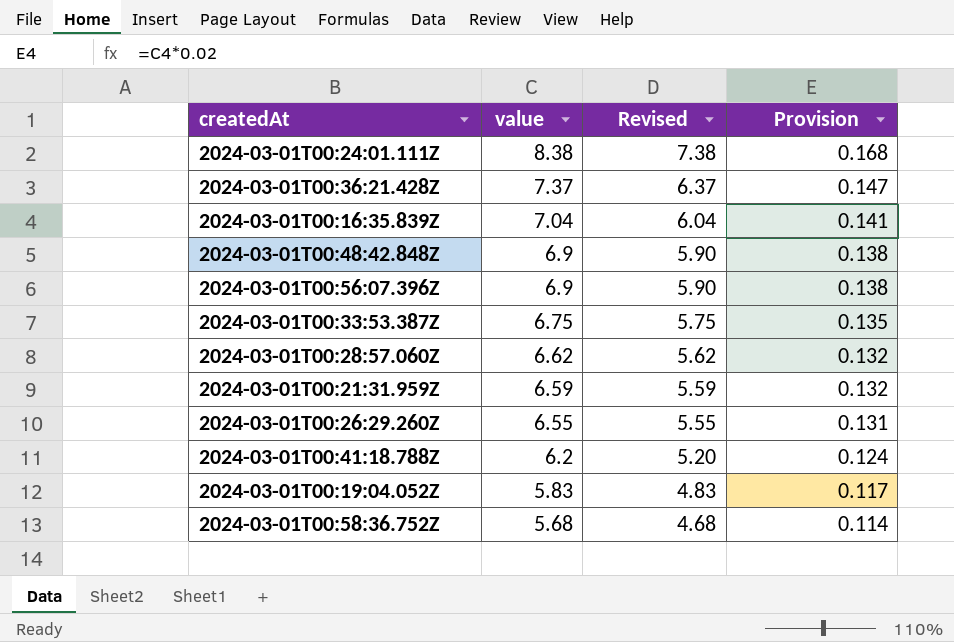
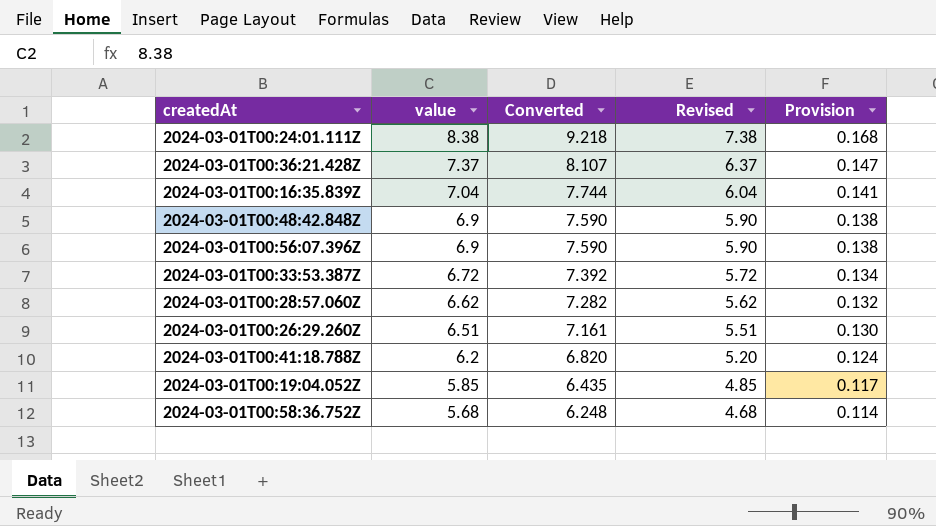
column Converted | formula: none -> [value] * 1.1
row 2024-03-01T00:21:31.959Z: 6.59 | 5.59 | 0.132 -> none
2024-03-01T00:33:53.387Z | value: 6.75 -> 6.72
2024-03-01T00:33:53.387Z | Revised: 5.75 -> 5.72
2024-03-01T00:33:53.387Z | Provision: 0.135 -> 0.134
2024-03-01T00:26:29.260Z | value: 6.55 -> 6.51
2024-03-01T00:26:29.260Z | Revised: 5.55 -> 5.51
2024-03-01T00:26:29.260Z | Provision: 0.131 -> 0.130
2024-03-01T00:19:04.052Z | value: 5.83 -> 5.85
2024-03-01T00:19:04.052Z | Revised: 4.83 -> 4.85

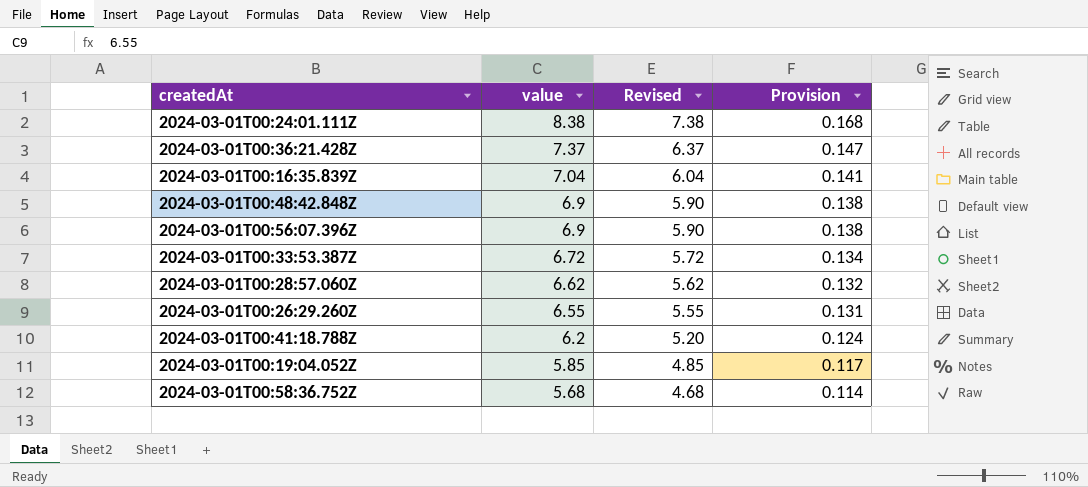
column Converted | formula: [value] * 1.1 -> none
2024-03-01T00:26:29.260Z | value: 6.51 -> 6.55
2024-03-01T00:26:29.260Z | Revised: 5.51 -> 5.55
2024-03-01T00:26:29.260Z | Provision: 0.130 -> 0.131

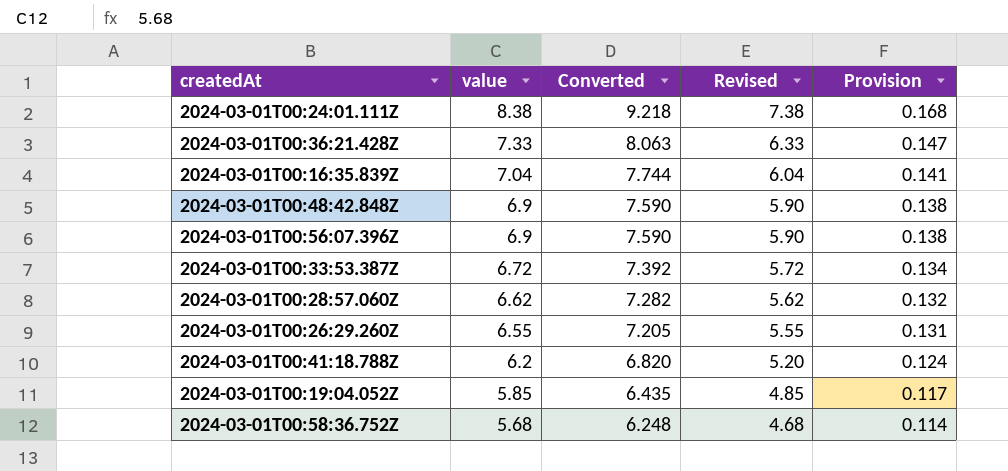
column Converted | formula: none -> [value] * 1.1
2024-03-01T00:36:21.428Z | value: 7.37 -> 7.33
2024-03-01T00:36:21.428Z | Revised: 6.37 -> 6.33

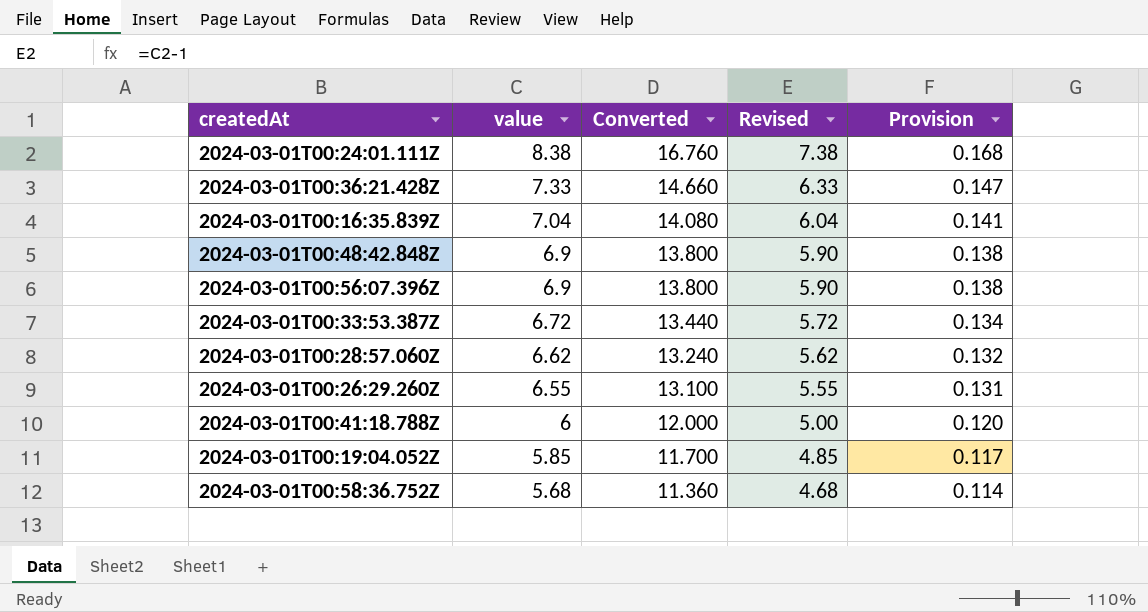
column Converted | formula: [value] * 1.1 -> [value] * 2
2024-03-01T00:41:18.788Z | value: 6.2 -> 6
2024-03-01T00:41:18.788Z | Revised: 5.20 -> 5.00
2024-03-01T00:41:18.788Z | Provision: 0.124 -> 0.120

